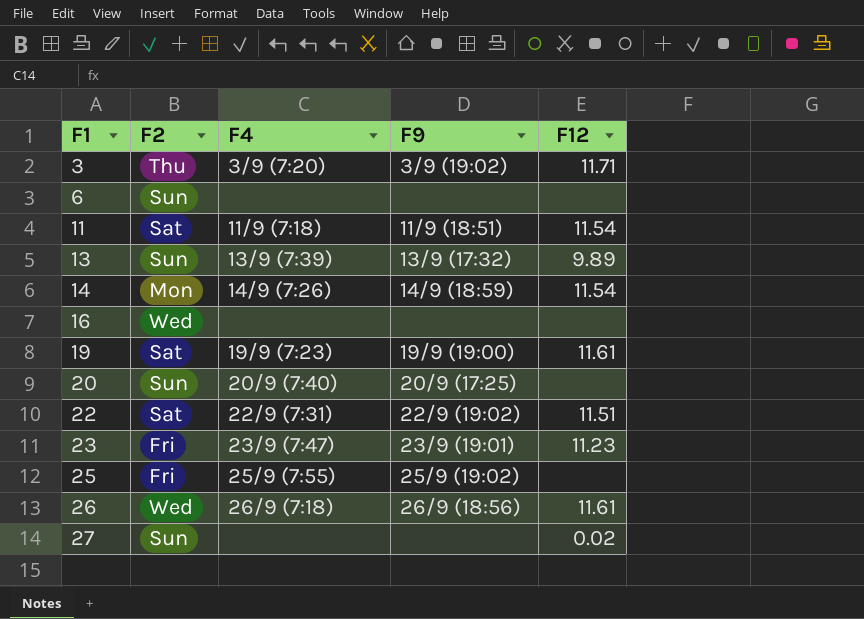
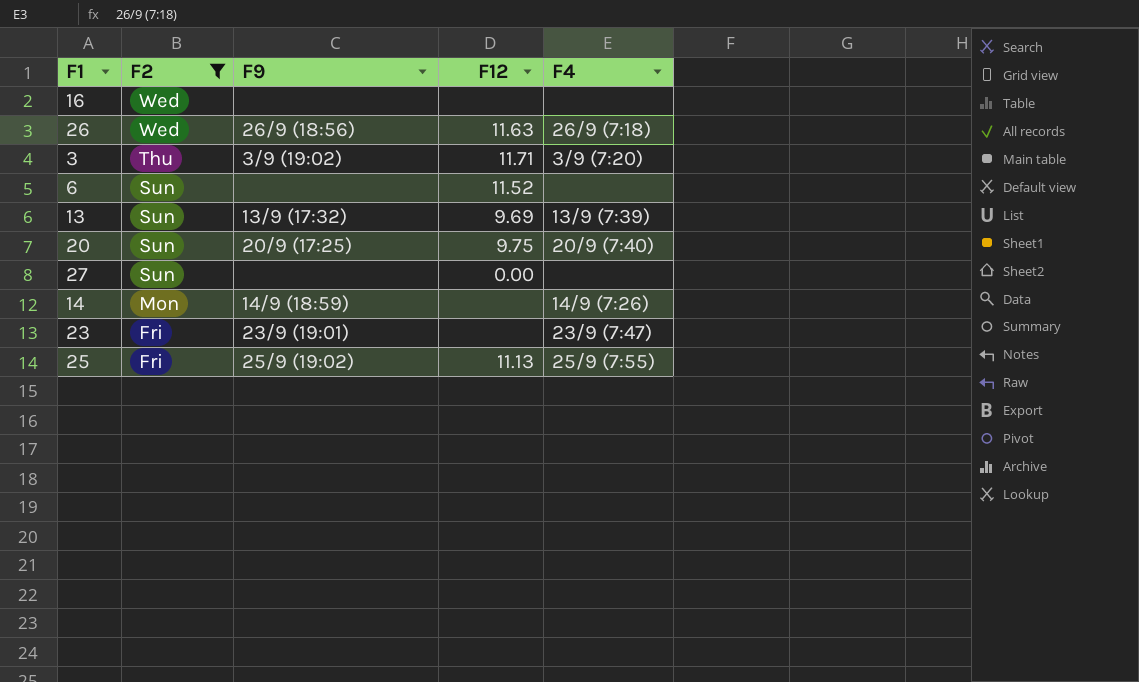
filter: none -> F2 != Sat
row order: F1 ascending -> F2 descending
column F4 | position: 3 -> 5
26 | F12: 11.61 -> 11.63
6 | F12: none -> 11.52
13 | F12: 9.89 -> 9.69
20 | F12: none -> 9.75
27 | F12: 0.02 -> 0.00
14 | F12: 11.54 -> none
23 | F12: 11.23 -> none
25 | F12: none -> 11.13

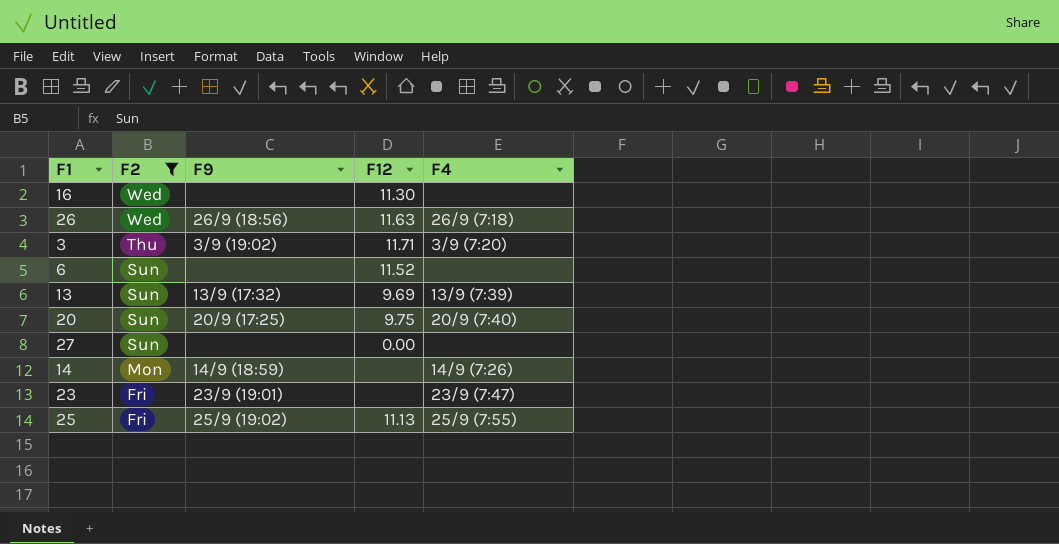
16 | F12: none -> 11.30

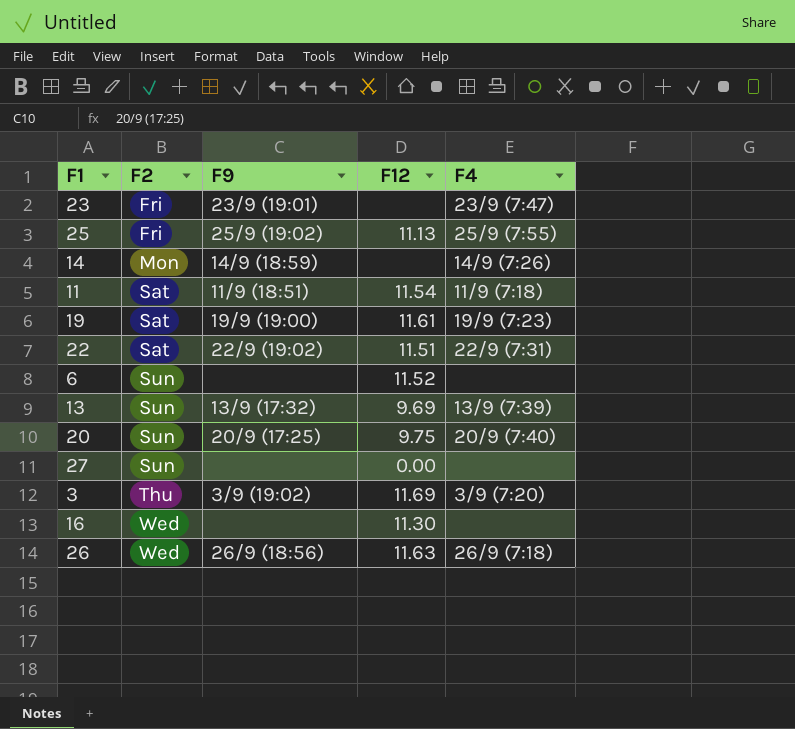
filter: F2 != Sat -> none
row order: F2 descending -> F2 ascending
3 | F12: 11.71 -> 11.69

